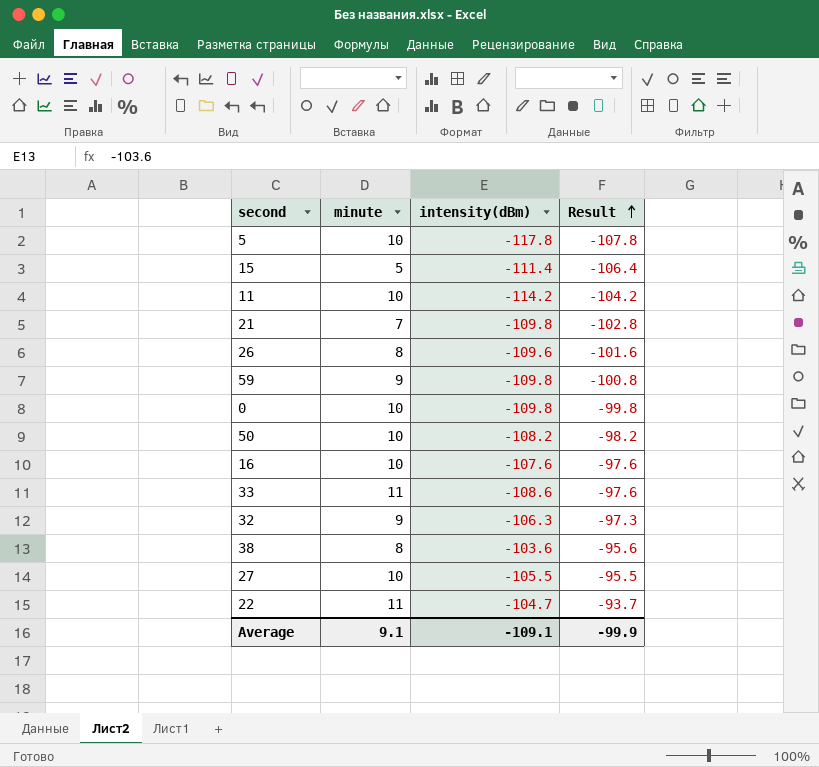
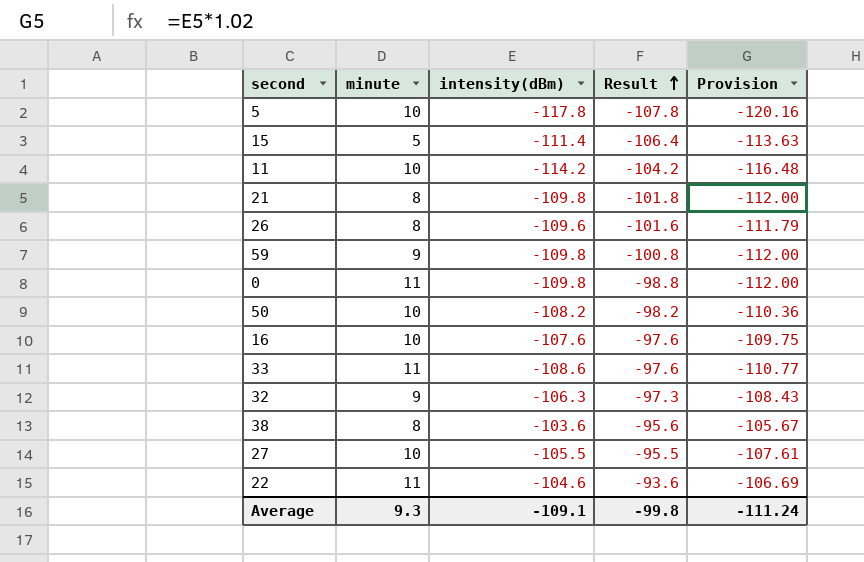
column Provision | formula: none -> [intensity(dBm)] * 1.02
21 | minute: 7 -> 8
21 | Result: -102.8 -> -101.8
0 | minute: 10 -> 11
0 | Result: -99.8 -> -98.8
22 | intensity(dBm): -104.7 -> -104.6
22 | Result: -93.7 -> -93.6
Average | minute: 9.1 -> 9.3
Average | Result: -99.9 -> -99.8

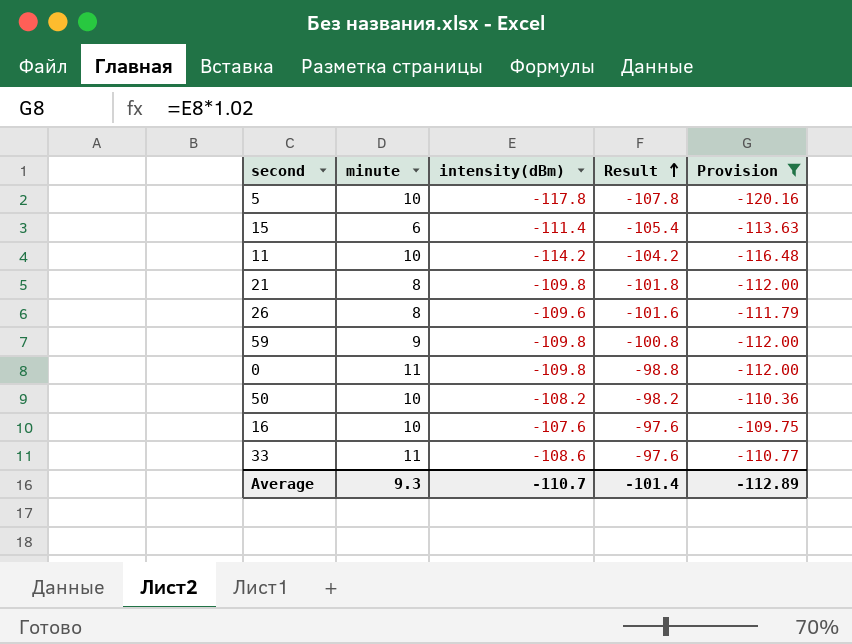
filter: none -> Provision <= -109.75
15 | minute: 5 -> 6
15 | Result: -106.4 -> -105.4
Average | intensity(dBm): -109.1 -> -110.7
Average | Result: -99.8 -> -101.4
Average | Provision: -111.24 -> -112.89

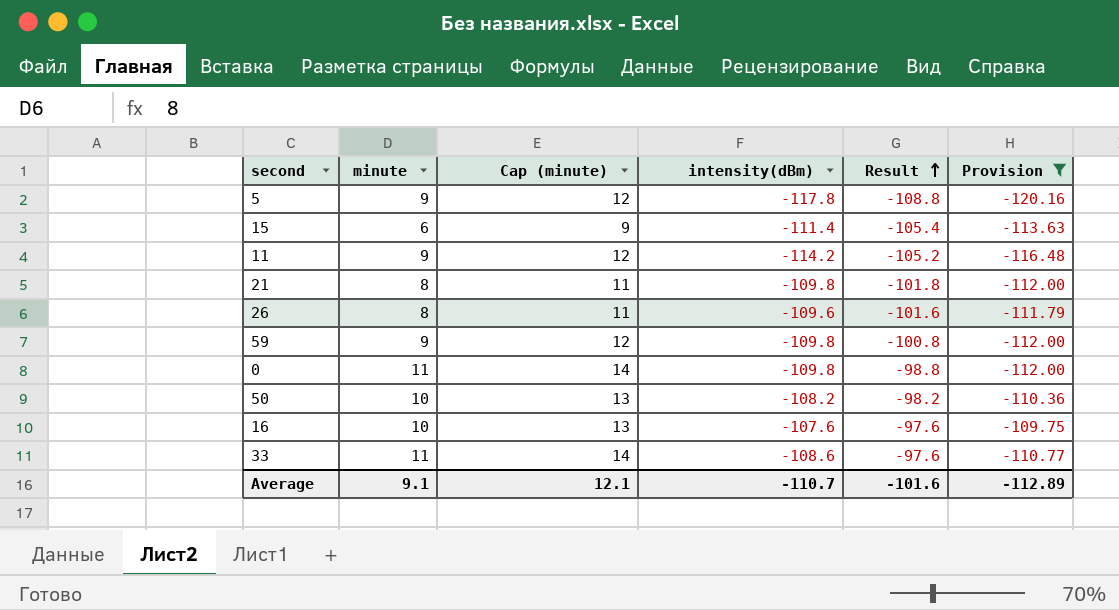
column Cap (minute) | formula: none -> [minute] + 3
5 | minute: 10 -> 9
5 | Result: -107.8 -> -108.8
11 | minute: 10 -> 9
11 | Result: -104.2 -> -105.2
Average | minute: 9.3 -> 9.1
Average | Result: -101.4 -> -101.6

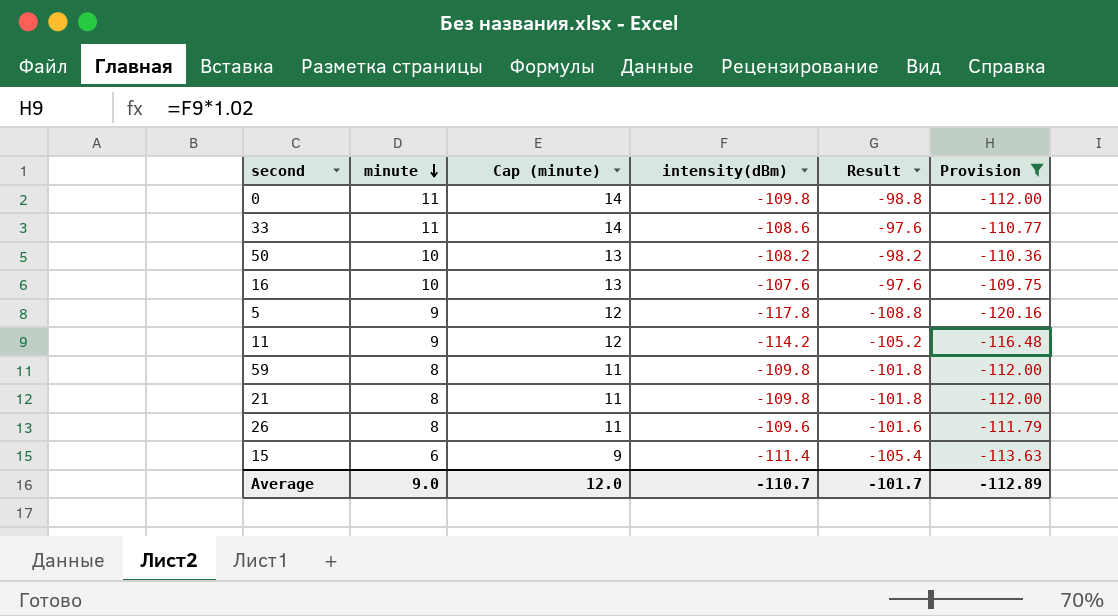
row order: Result ascending -> minute descending
59 | minute: 9 -> 8
59 | Cap (minute): 12 -> 11
59 | Result: -100.8 -> -101.8
Average | minute: 9.1 -> 9.0
Average | Cap (minute): 12.1 -> 12.0
Average | Result: -101.6 -> -101.7

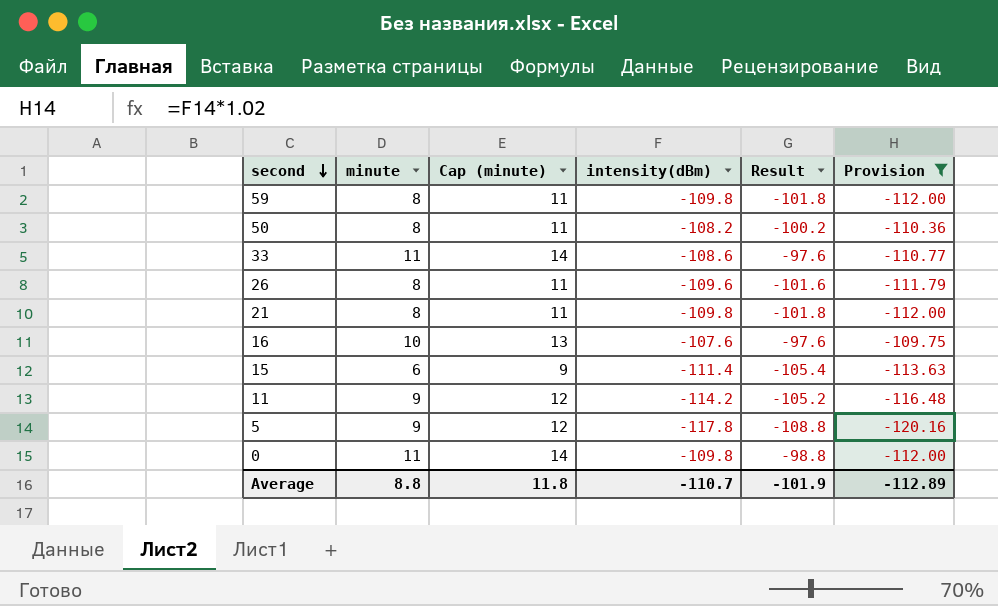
row order: minute descending -> second descending
50 | minute: 10 -> 8
50 | Cap (minute): 13 -> 11
50 | Result: -98.2 -> -100.2
Average | minute: 9.0 -> 8.8
Average | Cap (minute): 12.0 -> 11.8
Average | Result: -101.7 -> -101.9

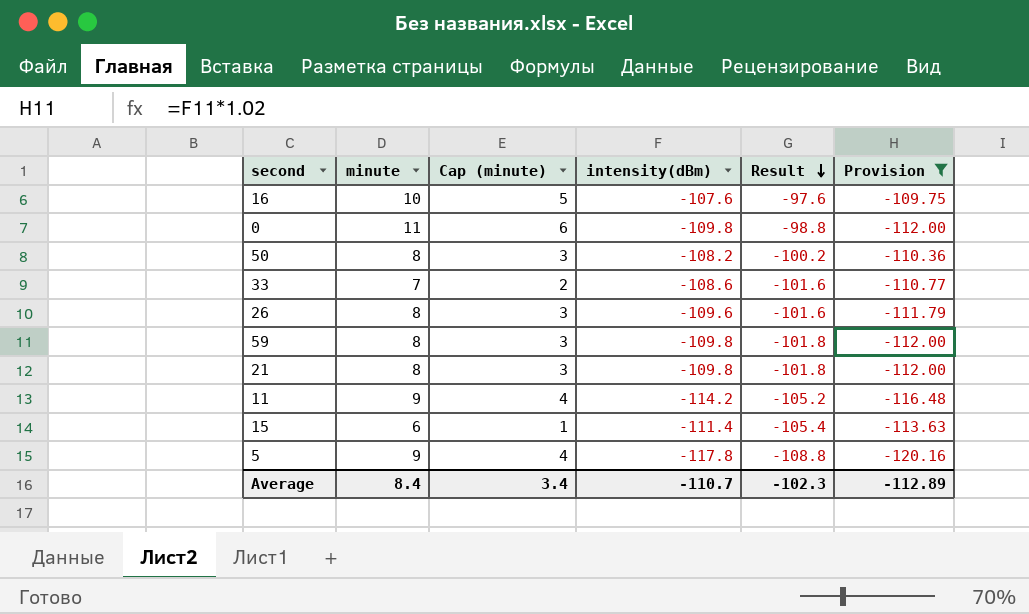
row order: second descending -> Result descending
column Cap (minute) | formula: [minute] + 3 -> [minute] - 5
33 | minute: 11 -> 7
33 | Result: -97.6 -> -101.6
Average | minute: 8.8 -> 8.4
Average | Cap (minute): 11.8 -> 3.4
Average | Result: -101.9 -> -102.3

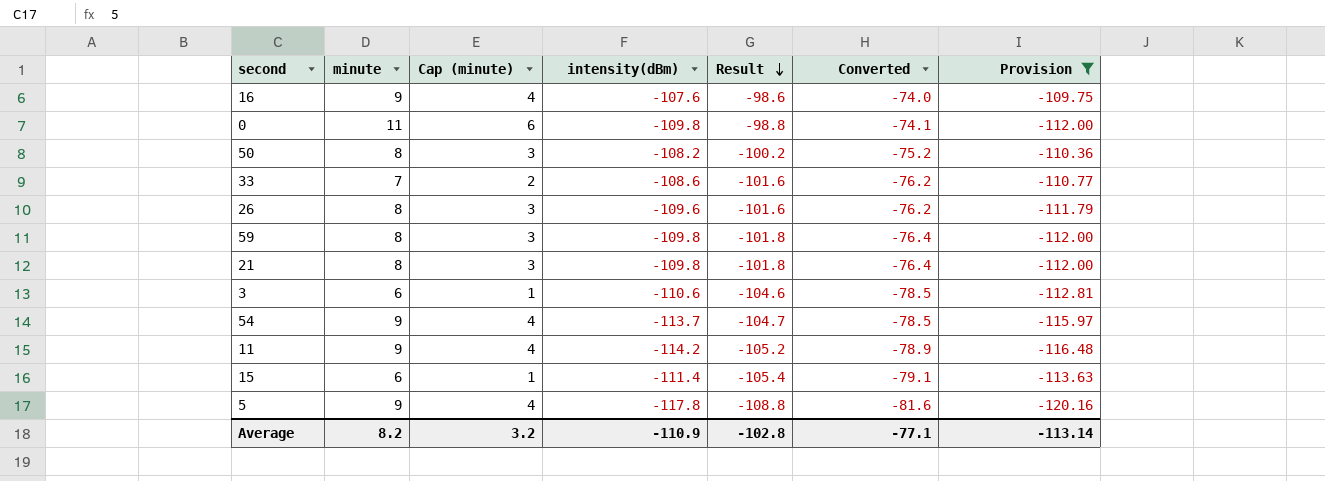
column Converted | formula: none -> [Result] * 0.75
16 | minute: 10 -> 9
16 | Cap (minute): 5 -> 4
16 | Result: -97.6 -> -98.6
row 3: none -> 6 | 1 | -110.6 | -104.6 | -78.5 | -112.81
row 54: none -> 9 | 4 | -113.7 | -104.7 | -78.5 | -115.97
Average | minute: 8.4 -> 8.2
Average | Cap (minute): 3.4 -> 3.2
Average | intensity(dBm): -110.7 -> -110.9
Average | Result: -102.3 -> -102.8
Average | Provision: -112.89 -> -113.14

